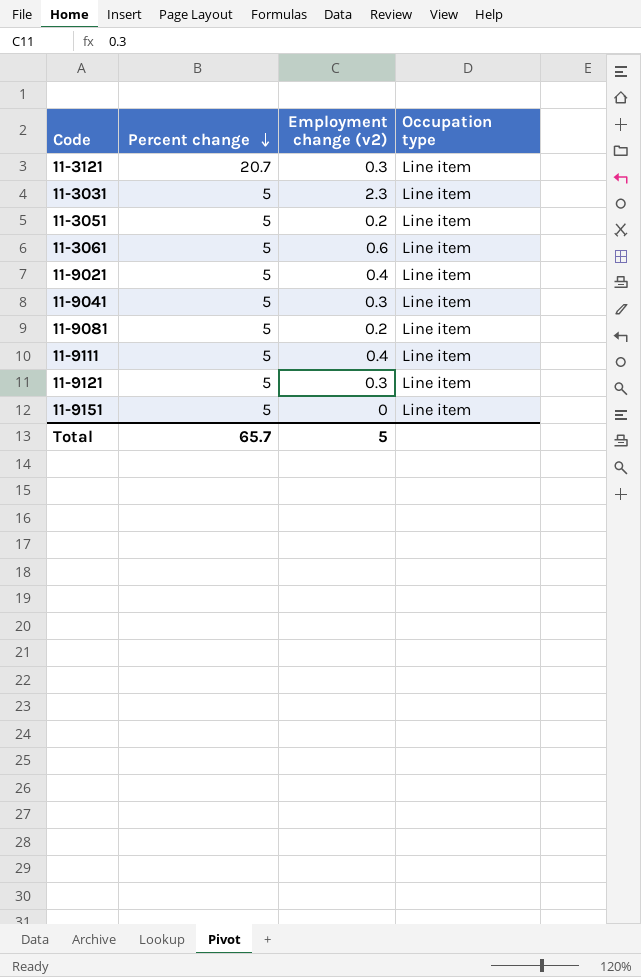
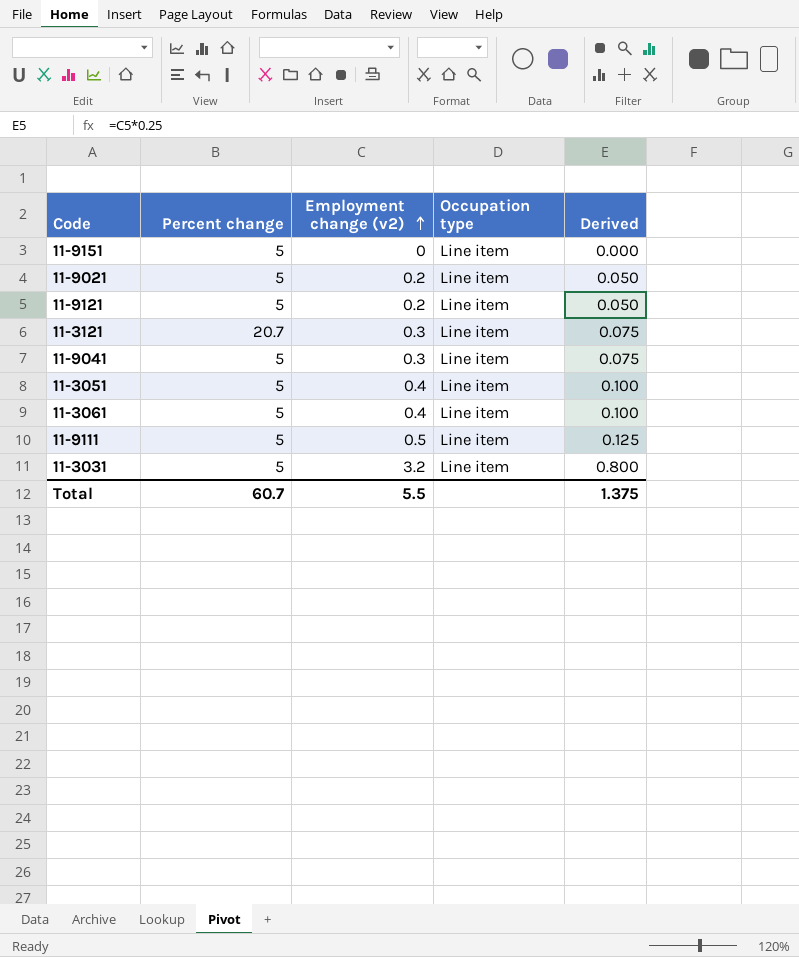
row order: Percent change descending -> Employment change (v2) ascending
column Derived | formula: none -> [Employment change (v2)] * 0.25
row 11-9081: 5 | 0.2 | Line item -> none
11-9021 | Employment change (v2): 0.4 -> 0.2
11-9121 | Employment change (v2): 0.3 -> 0.2
11-3051 | Employment change (v2): 0.2 -> 0.4
11-3061 | Employment change (v2): 0.6 -> 0.4
11-9111 | Employment change (v2): 0.4 -> 0.5
11-3031 | Employment change (v2): 2.3 -> 3.2
Total | Percent change: 65.7 -> 60.7
Total | Employment change (v2): 5 -> 5.5

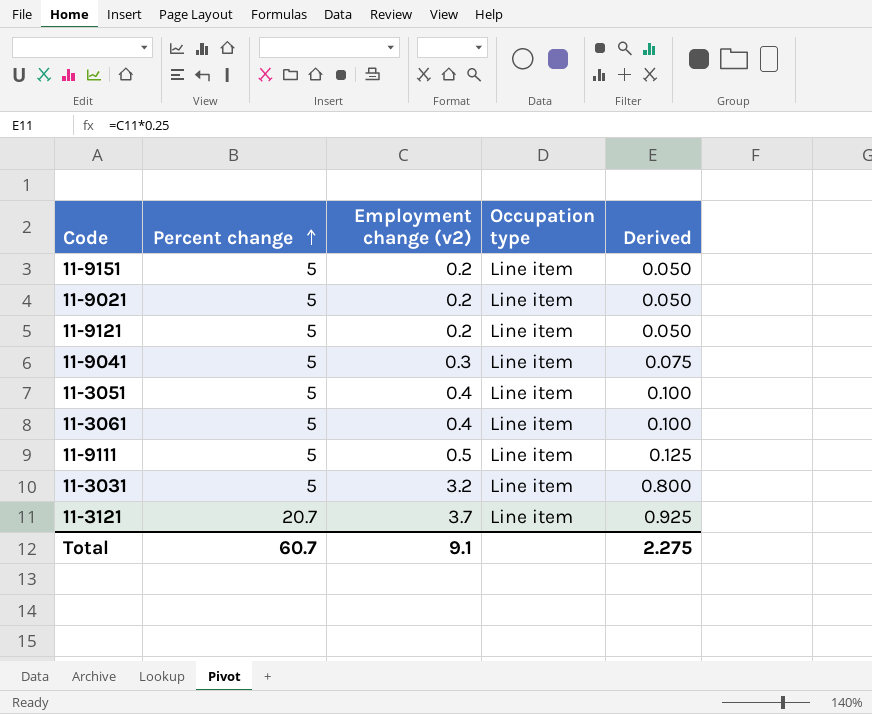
row order: Employment change (v2) ascending -> Percent change ascending
11-9151 | Employment change (v2): 0 -> 0.2
11-9151 | Derived: 0.000 -> 0.050
11-3121 | Employment change (v2): 0.3 -> 3.7
11-3121 | Derived: 0.075 -> 0.925
Total | Employment change (v2): 5.5 -> 9.1
Total | Derived: 1.375 -> 2.275

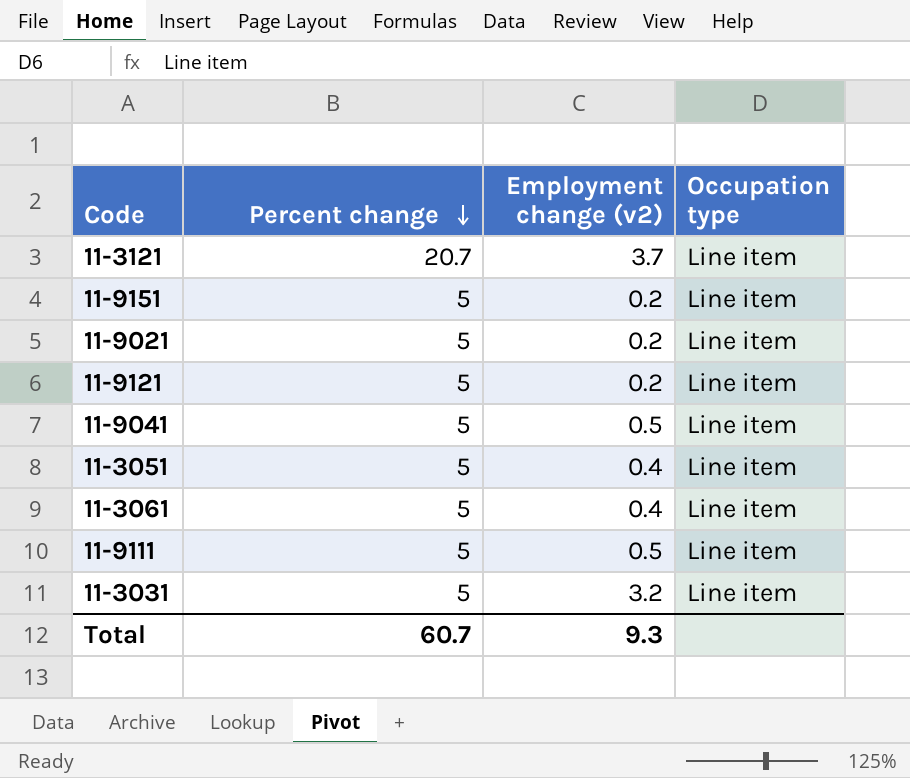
row order: Percent change ascending -> Percent change descending
column Derived | formula: [Employment change (v2)] * 0.25 -> none
11-9041 | Employment change (v2): 0.3 -> 0.5
Total | Employment change (v2): 9.1 -> 9.3

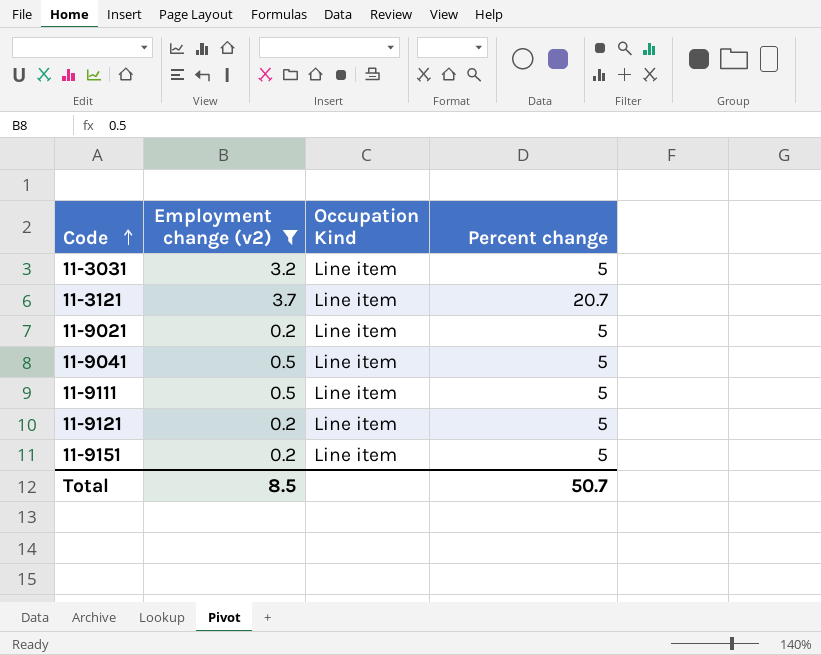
filter: none -> Employment change (v2) != 0.4
row order: Percent change descending -> Code ascending
column name: Occupation type -> Occupation Kind
column Percent change | position: 2 -> 4
Total | Employment change (v2): 9.3 -> 8.5
Total | Percent change: 60.7 -> 50.7

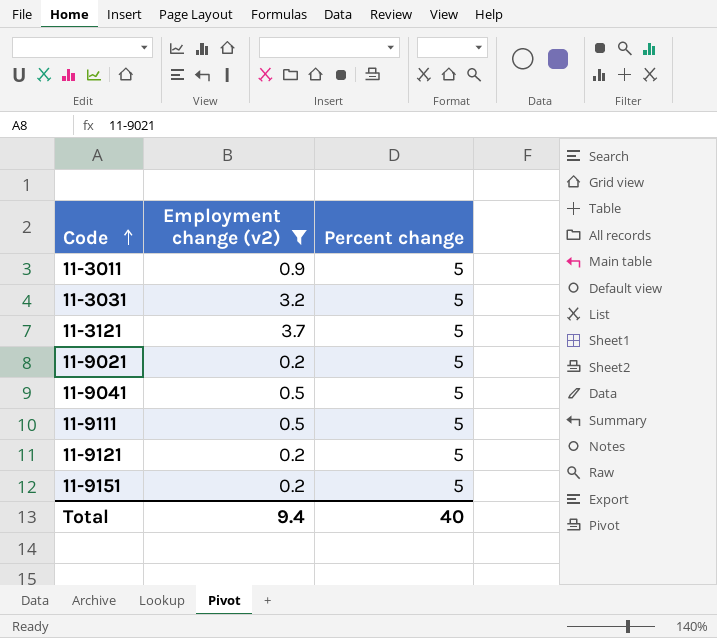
column Occupation Kind | position: 3 -> none
row 11-3011: none -> 0.9 | 5
11-3121 | Percent change: 20.7 -> 5
Total | Employment change (v2): 8.5 -> 9.4
Total | Percent change: 50.7 -> 40

